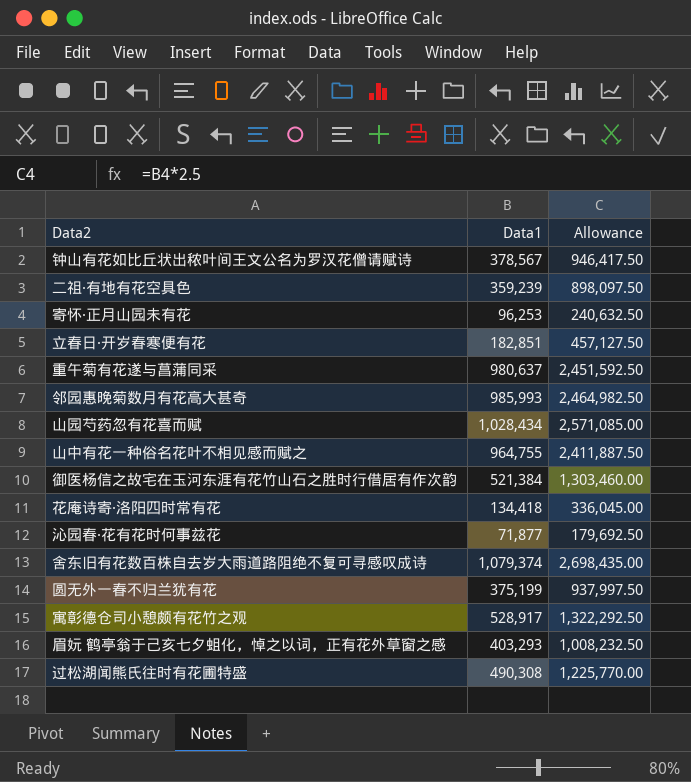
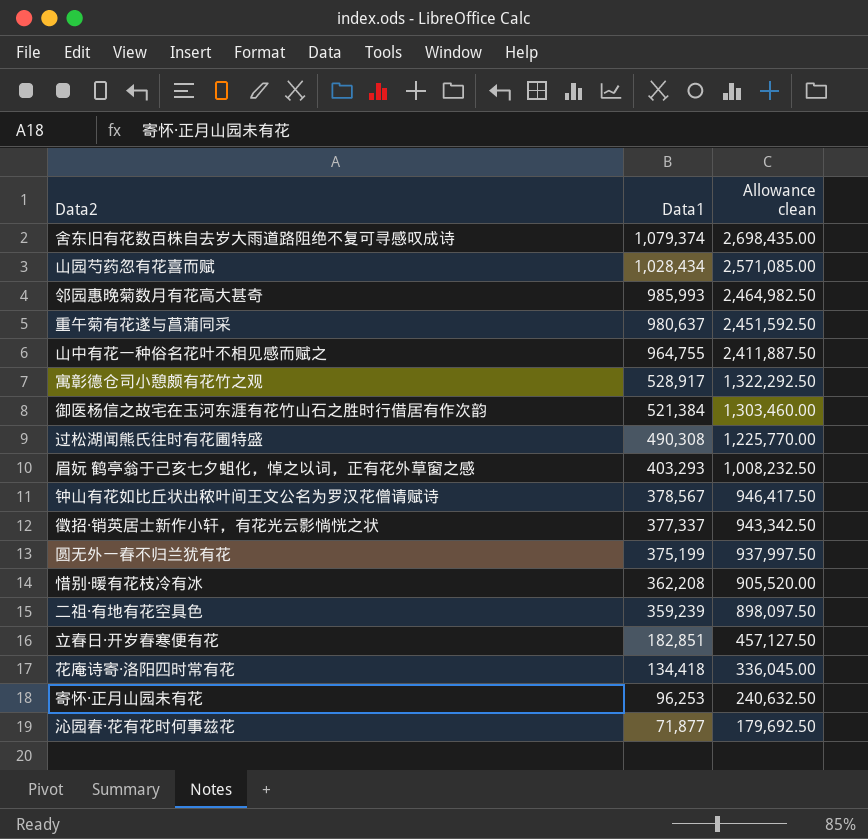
row order: none -> Data1 descending
column name: Allowance -> Allowance clean
row 徵招·销英居士新作小轩，有花光云影惝恍之状: none -> 377,337 | 943,342.50
row 惜别·暖有花枝冷有冰: none -> 362,208 | 905,520.00

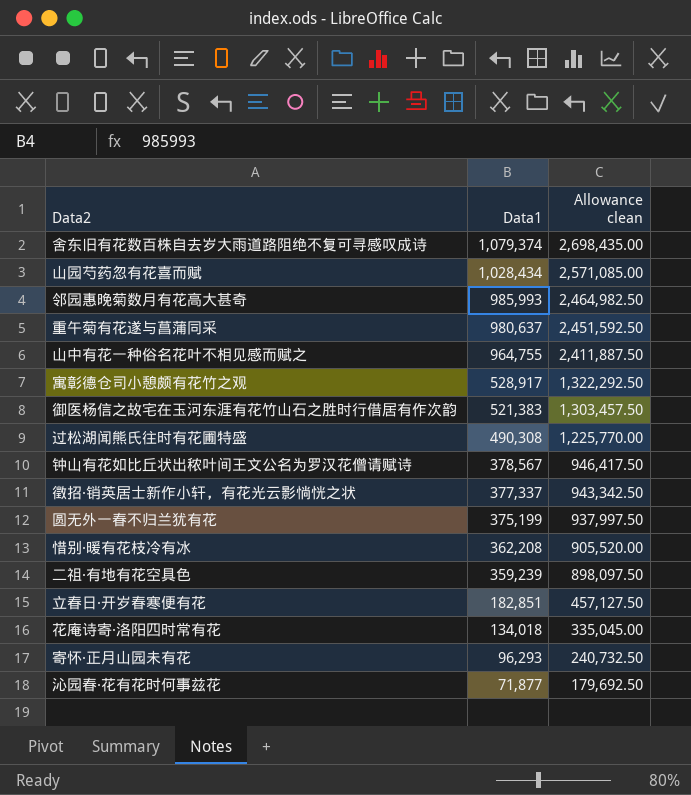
row 眉妩 鹤亭翁于己亥七夕蛆化，悼之以词，正有花外草窗之感: 403,293 | 1,008,232.50 -> none
御医杨信之故宅在玉河东涯有花竹山石之胜时行借居有作次韵 | Data1: 521,384 -> 521,383
御医杨信之故宅在玉河东涯有花竹山石之胜时行借居有作次韵 | Allowance clean: 1,303,460.00 -> 1,303,457.50
花庵诗寄·洛阳四时常有花 | Data1: 134,418 -> 134,018
花庵诗寄·洛阳四时常有花 | Allowance clean: 336,045.00 -> 335,045.00
寄怀·正月山园未有花 | Data1: 96,253 -> 96,293
寄怀·正月山园未有花 | Allowance clean: 240,632.50 -> 240,732.50

